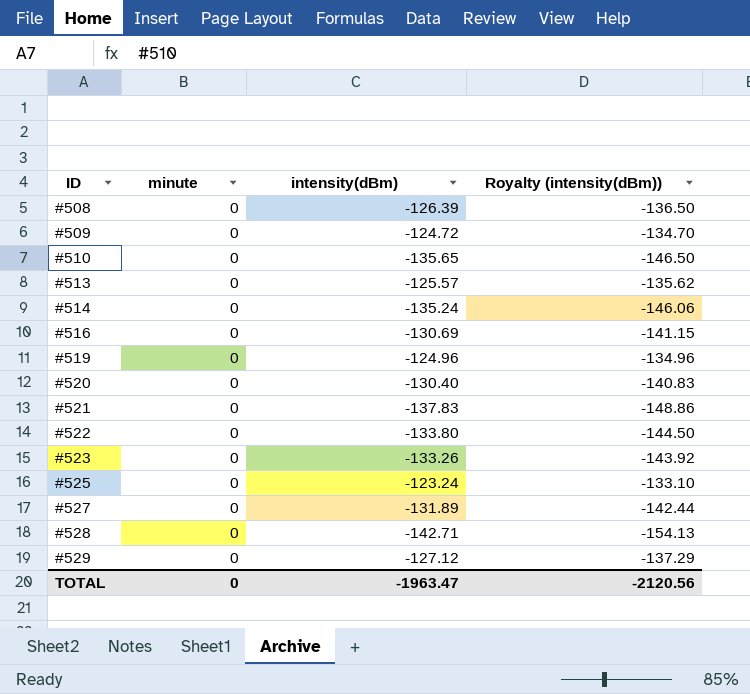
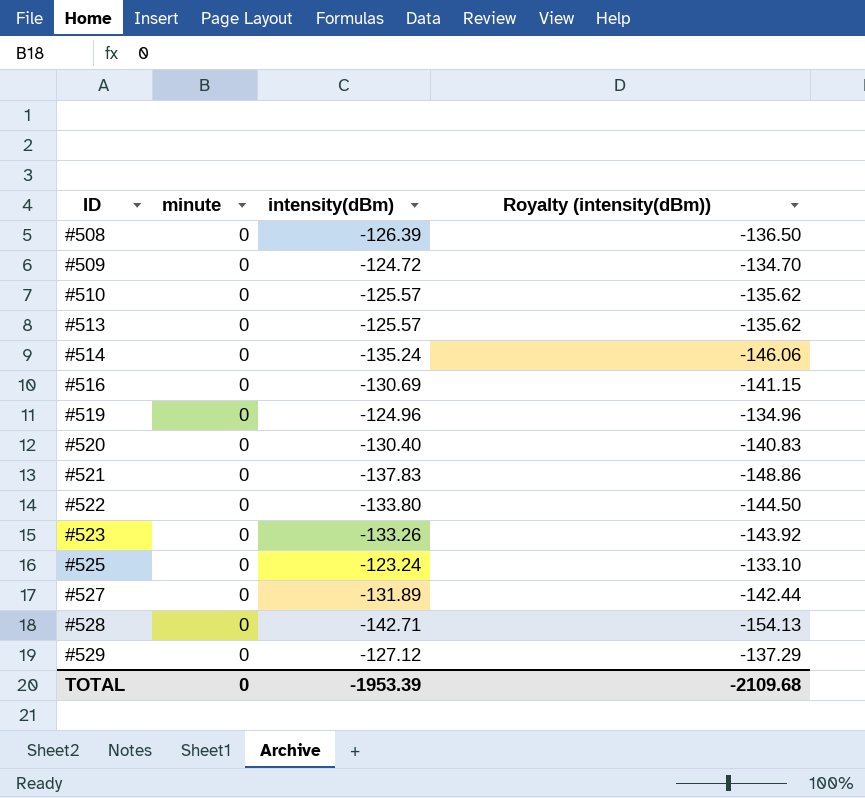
#510 | intensity(dBm): -135.65 -> -125.57
#510 | Royalty (intensity(dBm)): -146.50 -> -135.62
TOTAL | intensity(dBm): -1963.47 -> -1953.39
TOTAL | Royalty (intensity(dBm)): -2120.56 -> -2109.68

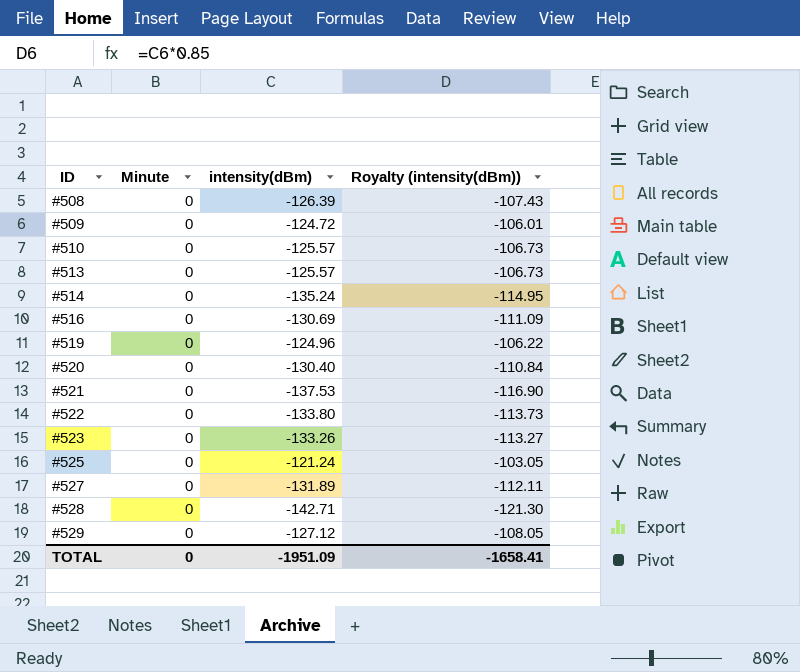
column name: minute -> Minute
column Royalty (intensity(dBm)) | formula: [intensity(dBm)] * 1.08 -> [intensity(dBm)] * 0.85
#521 | intensity(dBm): -137.83 -> -137.53
#525 | intensity(dBm): -123.24 -> -121.24
TOTAL | intensity(dBm): -1953.39 -> -1951.09
TOTAL | Royalty (intensity(dBm)): -2109.68 -> -1658.41

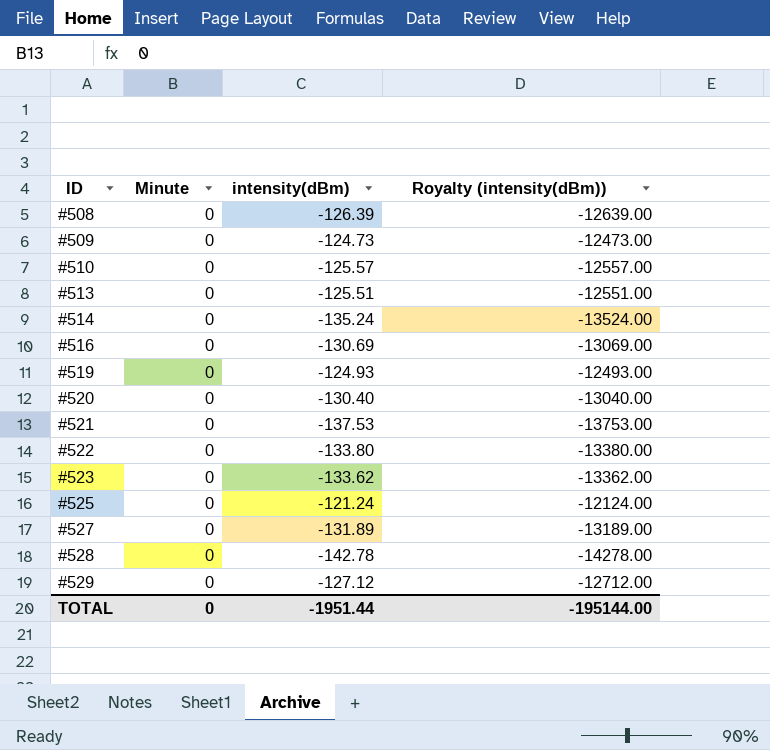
column Royalty (intensity(dBm)) | formula: [intensity(dBm)] * 0.85 -> [intensity(dBm)] * 100
#509 | intensity(dBm): -124.72 -> -124.73
#513 | intensity(dBm): -125.57 -> -125.51
#519 | intensity(dBm): -124.96 -> -124.93
#523 | intensity(dBm): -133.26 -> -133.62
#528 | intensity(dBm): -142.71 -> -142.78
TOTAL | intensity(dBm): -1951.09 -> -1951.44
TOTAL | Royalty (intensity(dBm)): -1658.41 -> -195144.00

